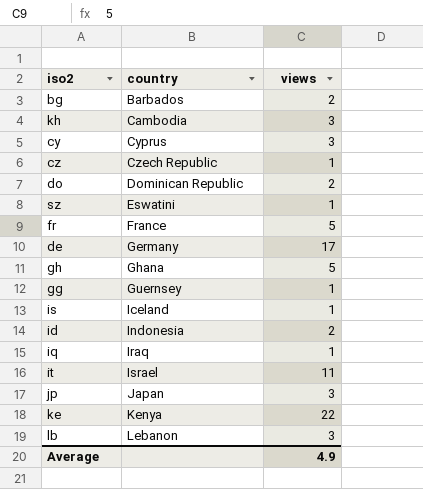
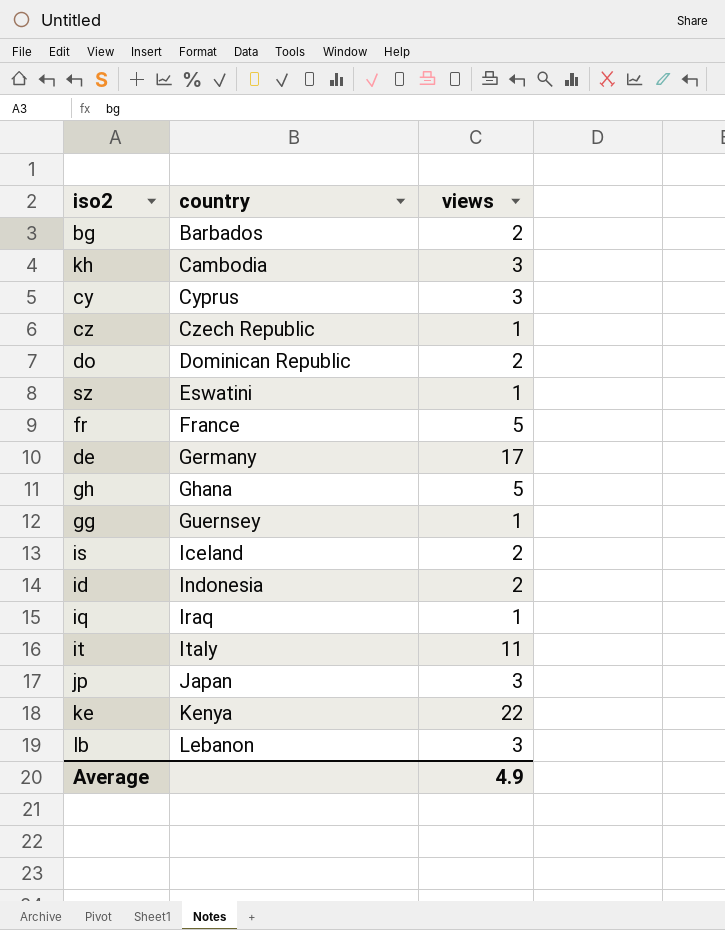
is | views: 1 -> 2
it | country: Israel -> Italy

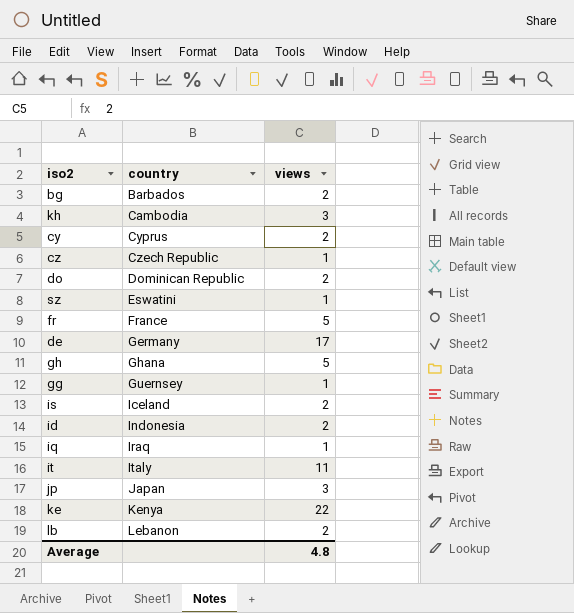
cy | views: 3 -> 2
lb | views: 3 -> 2
Average | views: 4.9 -> 4.8

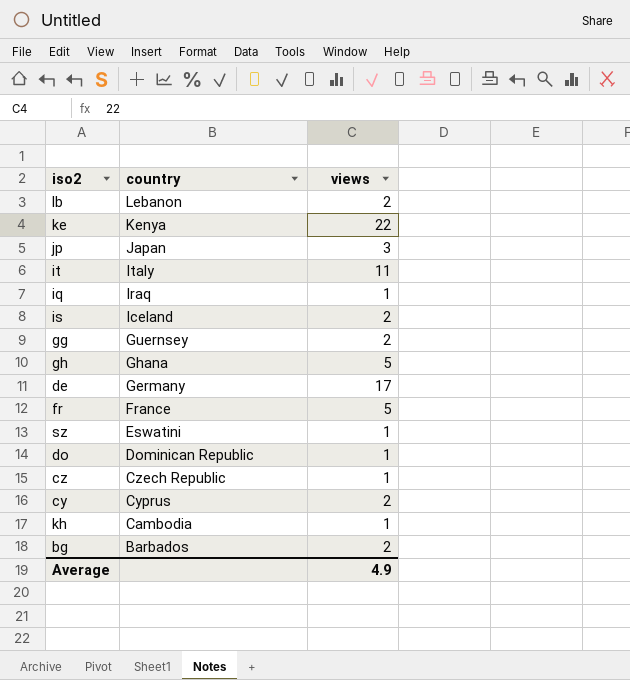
row order: country ascending -> country descending
row id: Indonesia | 2 -> none
gg | views: 1 -> 2
do | views: 2 -> 1
kh | views: 3 -> 1
Average | views: 4.8 -> 4.9

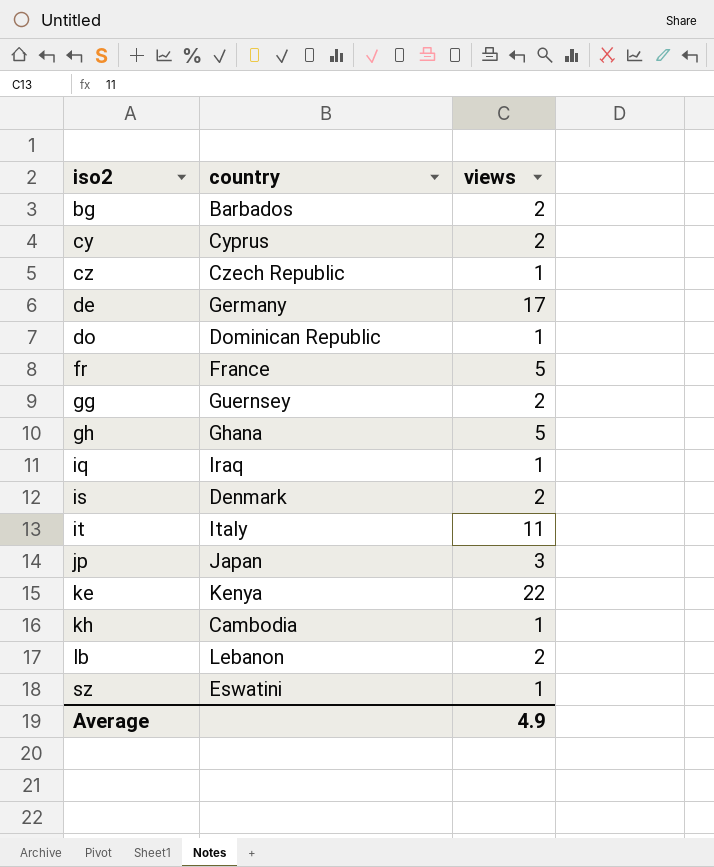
row order: country descending -> iso2 ascending
is | country: Iceland -> Denmark

